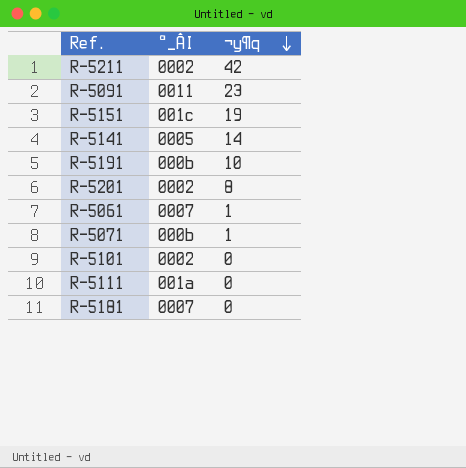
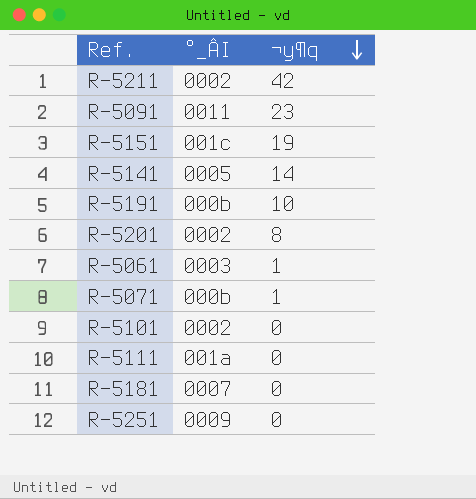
R-5061 | °_ÂI: 0007 -> 0003
row R-5251: none -> 0009 | 0

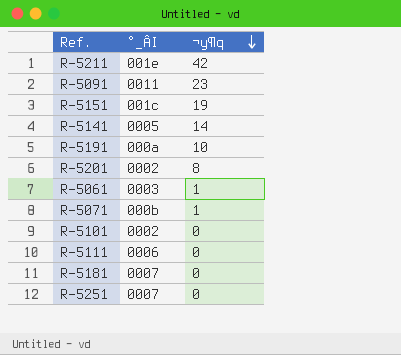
R-5211 | °_ÂI: 0002 -> 001e
R-5191 | °_ÂI: 000b -> 000a
R-5111 | °_ÂI: 001a -> 0006
R-5251 | °_ÂI: 0009 -> 0007

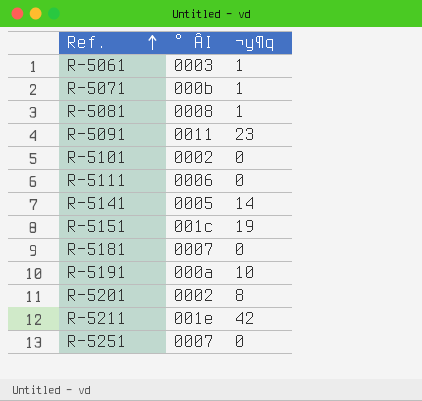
row order: ¬y¶q descending -> Ref. ascending
column name: °_ÂI -> ° ÂI
row R-5081: none -> 0008 | 1

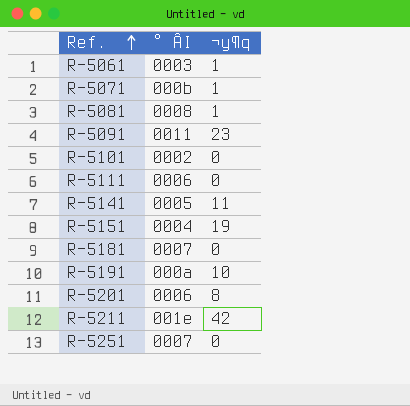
R-5141 | ¬y¶q: 14 -> 11
R-5151 | ° ÂI: 001c -> 0004
R-5201 | ° ÂI: 0002 -> 0006

